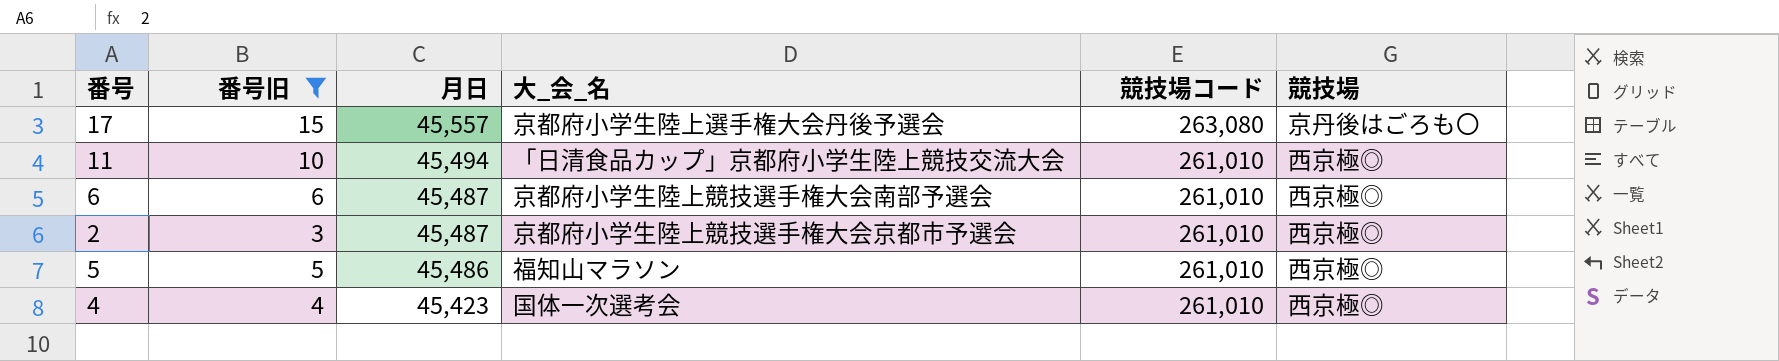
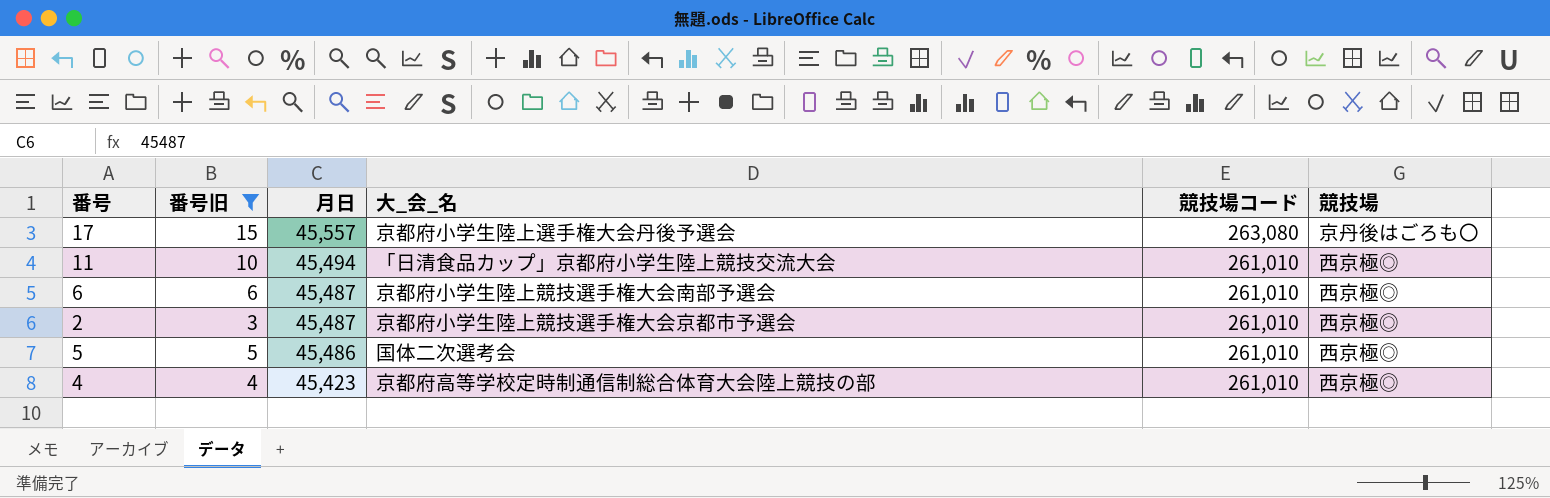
5 | 大_会_名: 福知山マラソン -> 国体二次選考会
4 | 大_会_名: 国体一次選考会 -> 京都府高等学校定時制通信制総合体育大会陸上競技の部

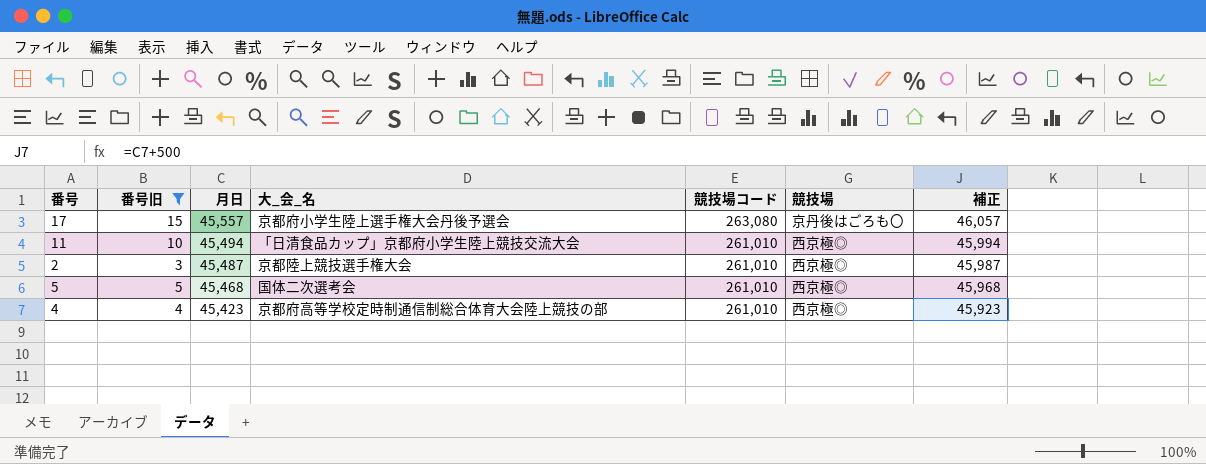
column 補正 | formula: none -> [月日] + 500
row 6: 6 | 45,487 | 京都府小学生陸上競技選手権大会南部予選会 | 261,010 | 西京極◎ -> none
2 | 大_会_名: 京都府小学生陸上競技選手権大会京都市予選会 -> 京都陸上競技選手権大会
5 | 月日: 45,486 -> 45,468

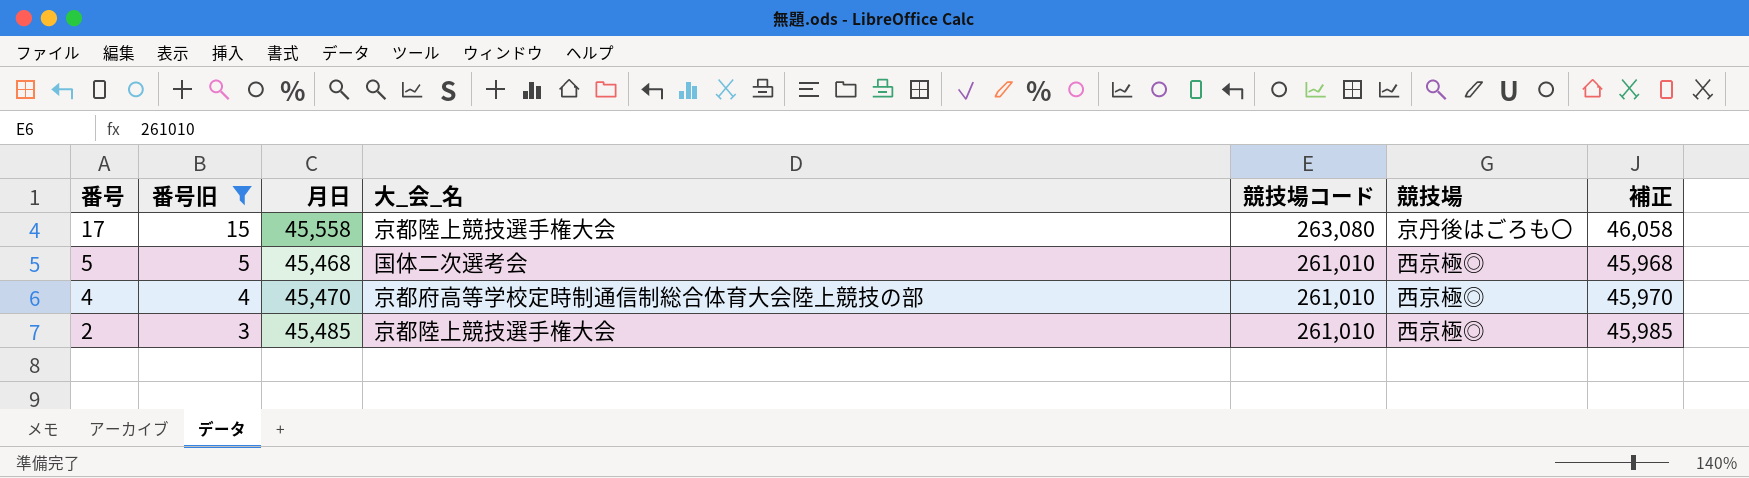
row order: 月日 descending -> 番号 descending
row 11: 10 | 45,494 | 「日清食品カップ」京都府小学生陸上競技交流大会 | 261,010 | 西京極◎ | 45,994 -> none
17 | 月日: 45,557 -> 45,558
17 | 大_会_名: 京都府小学生陸上選手権大会丹後予選会 -> 京都陸上競技選手権大会
17 | 補正: 46,057 -> 46,058
4 | 月日: 45,423 -> 45,470
4 | 補正: 45,923 -> 45,970
2 | 月日: 45,487 -> 45,485
2 | 補正: 45,987 -> 45,985

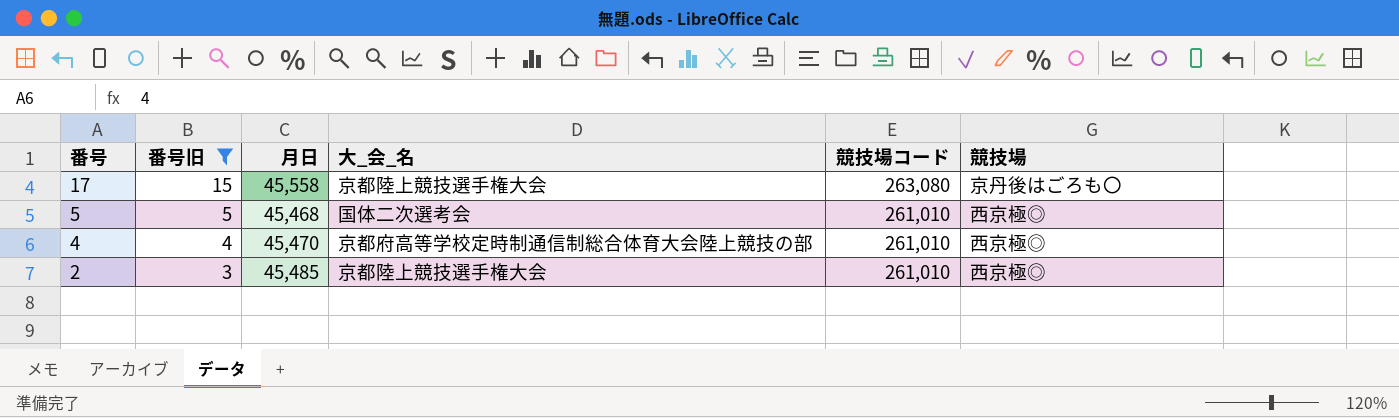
column 補正 | formula: [月日] + 500 -> none

